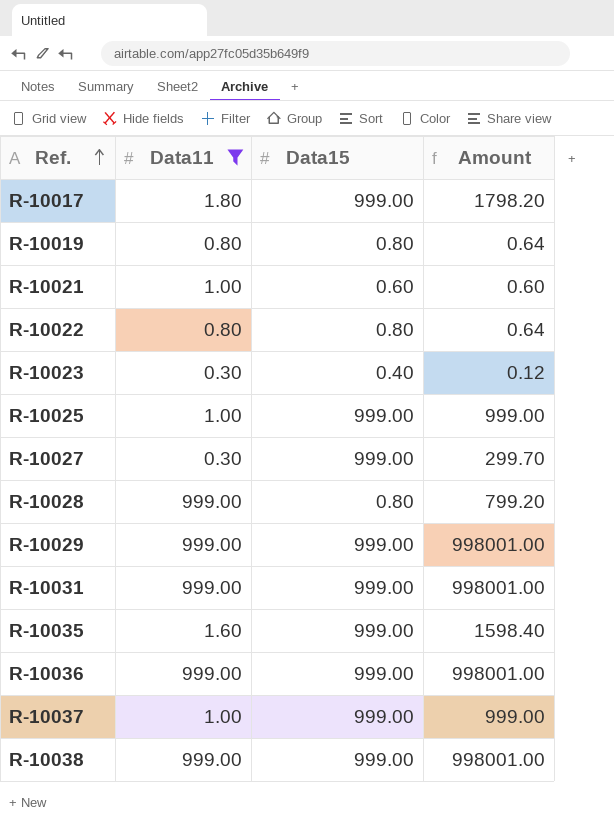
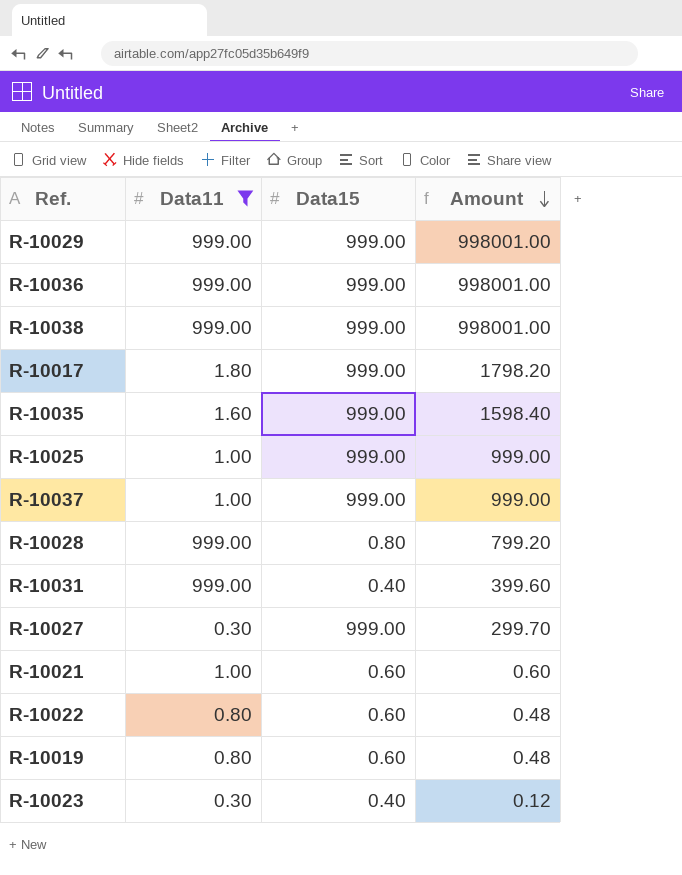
row order: Ref. ascending -> Amount descending
R-10031 | Data15: 999.00 -> 0.40
R-10031 | Amount: 998001.00 -> 399.60
R-10022 | Data15: 0.80 -> 0.60
R-10022 | Amount: 0.64 -> 0.48
R-10019 | Data15: 0.80 -> 0.60
R-10019 | Amount: 0.64 -> 0.48

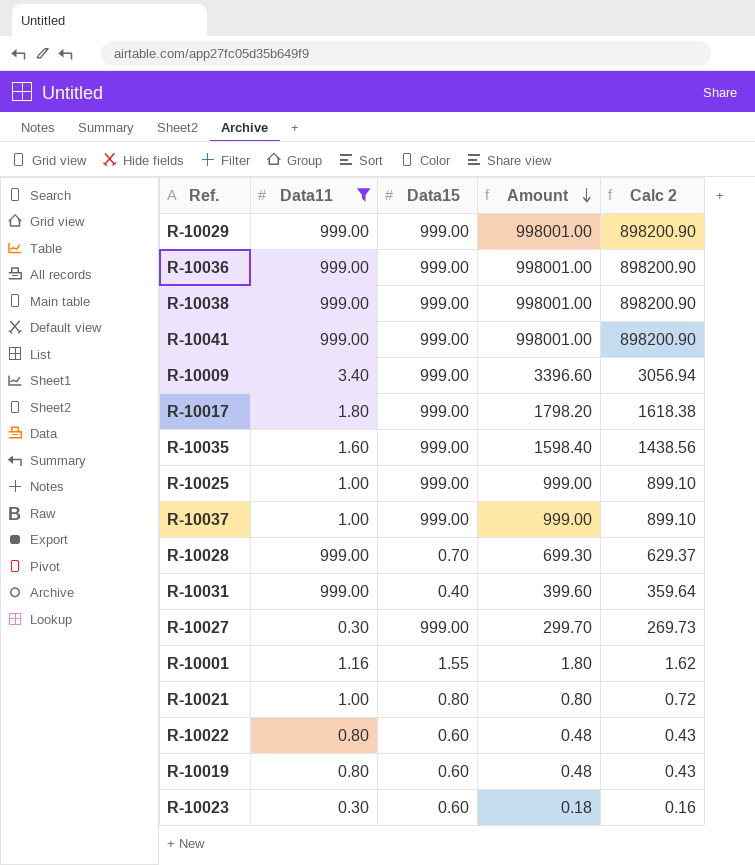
column Calc 2 | formula: none -> [Amount] * 0.9
row R-10041: none -> 999.00 | 999.00 | 998001.00 | 898200.90
row R-10009: none -> 3.40 | 999.00 | 3396.60 | 3056.94
R-10028 | Data15: 0.80 -> 0.70
R-10028 | Amount: 799.20 -> 699.30
row R-10001: none -> 1.16 | 1.55 | 1.80 | 1.62
R-10021 | Data15: 0.60 -> 0.80
R-10021 | Amount: 0.60 -> 0.80
R-10023 | Data15: 0.40 -> 0.60
R-10023 | Amount: 0.12 -> 0.18

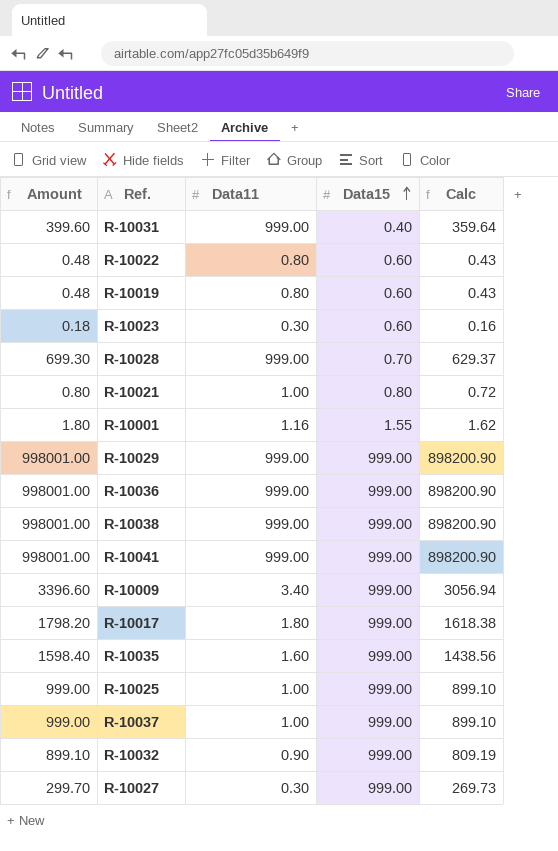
filter: Data11 != 0.90 -> none
row order: Amount descending -> Data15 ascending
column Amount | position: 4 -> 1
column name: Calc 2 -> Calc

